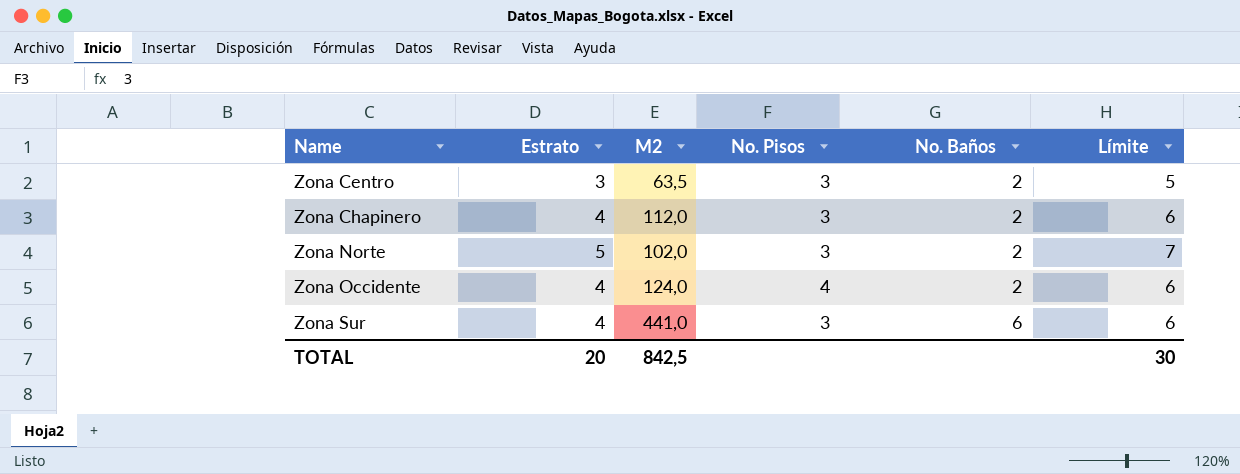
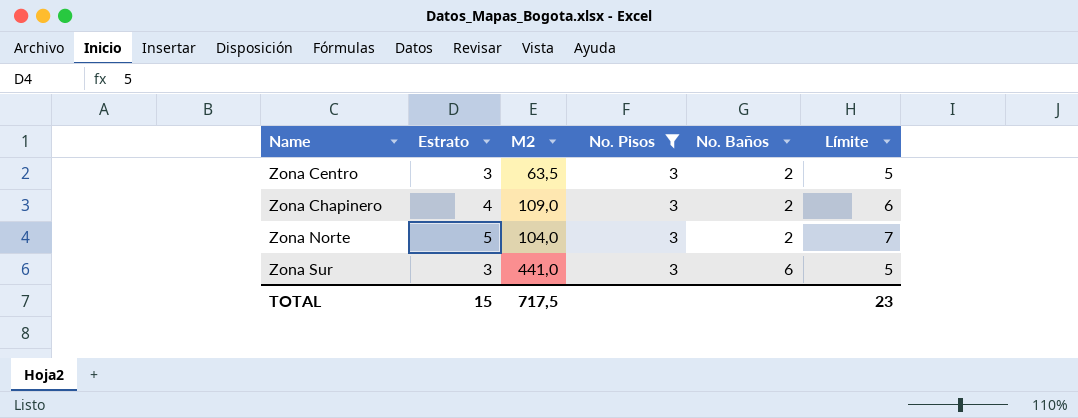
filter: none -> No. Pisos = 3
Zona Chapinero | M2: 112,0 -> 109,0
Zona Norte | M2: 102,0 -> 104,0
Zona Sur | Estrato: 4 -> 3
Zona Sur | Límite: 6 -> 5
TOTAL | Estrato: 20 -> 15
TOTAL | M2: 842,5 -> 717,5
TOTAL | Límite: 30 -> 23

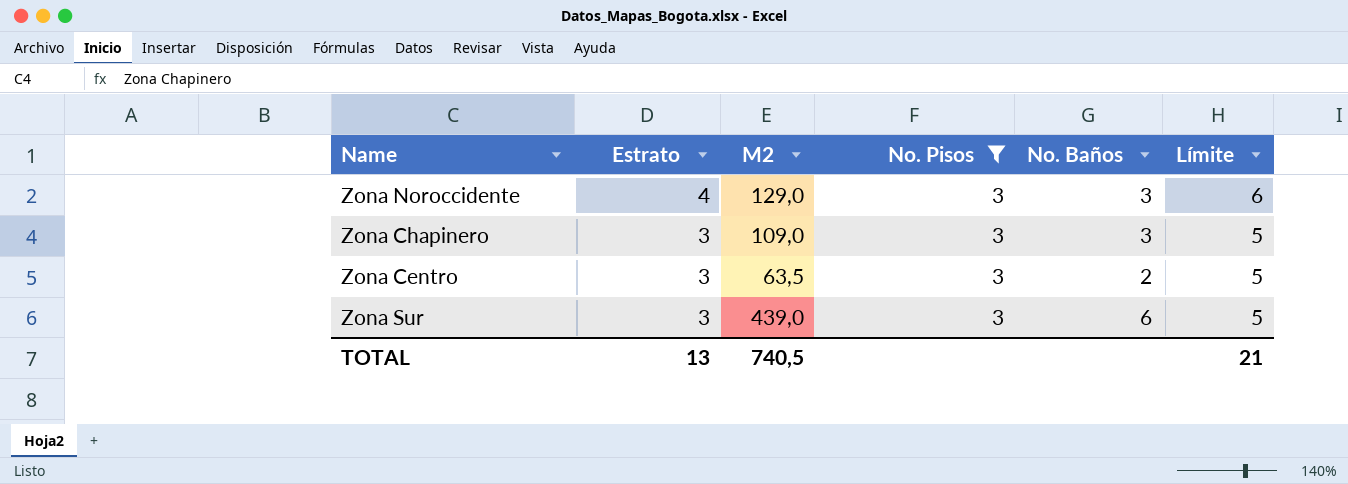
row order: Name ascending -> Estrato descending
row Zona Norte: 5 | 104,0 | 3 | 2 | 7 -> none
row Zona Noroccidente: none -> 4 | 129,0 | 3 | 3 | 6
Zona Chapinero | Estrato: 4 -> 3
Zona Chapinero | No. Baños: 2 -> 3
Zona Chapinero | Límite: 6 -> 5
Zona Sur | M2: 441,0 -> 439,0
TOTAL | Estrato: 15 -> 13
TOTAL | M2: 717,5 -> 740,5
TOTAL | Límite: 23 -> 21

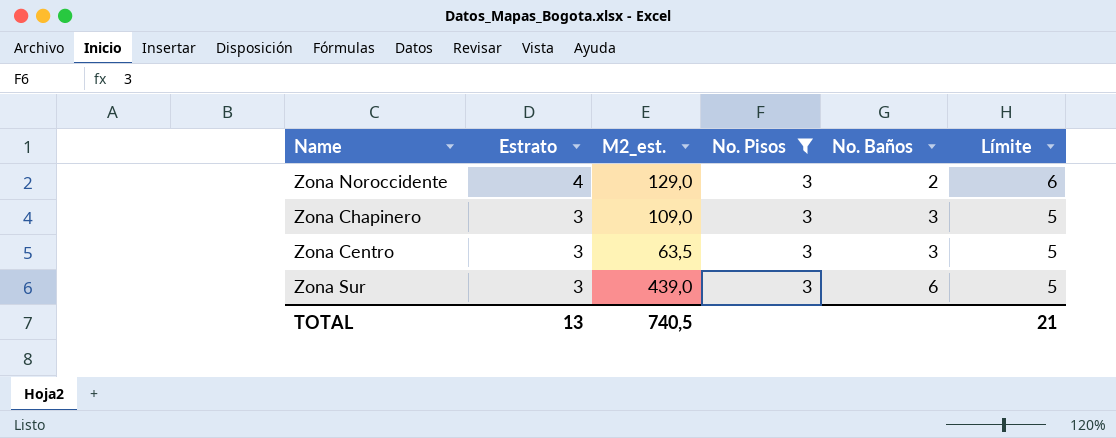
column name: M2 -> M2_est.
Zona Noroccidente | No. Baños: 3 -> 2
Zona Centro | No. Baños: 2 -> 3

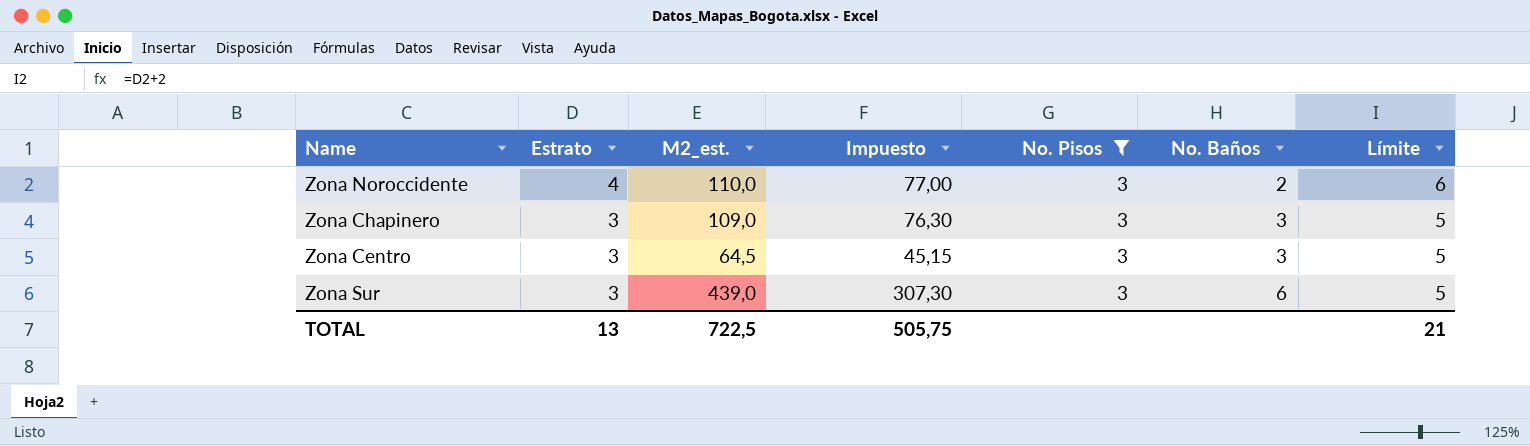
column Impuesto | formula: none -> [M2_est.] * 0,7
Zona Noroccidente | M2_est.: 129,0 -> 110,0
Zona Centro | M2_est.: 63,5 -> 64,5
TOTAL | M2_est.: 740,5 -> 722,5

